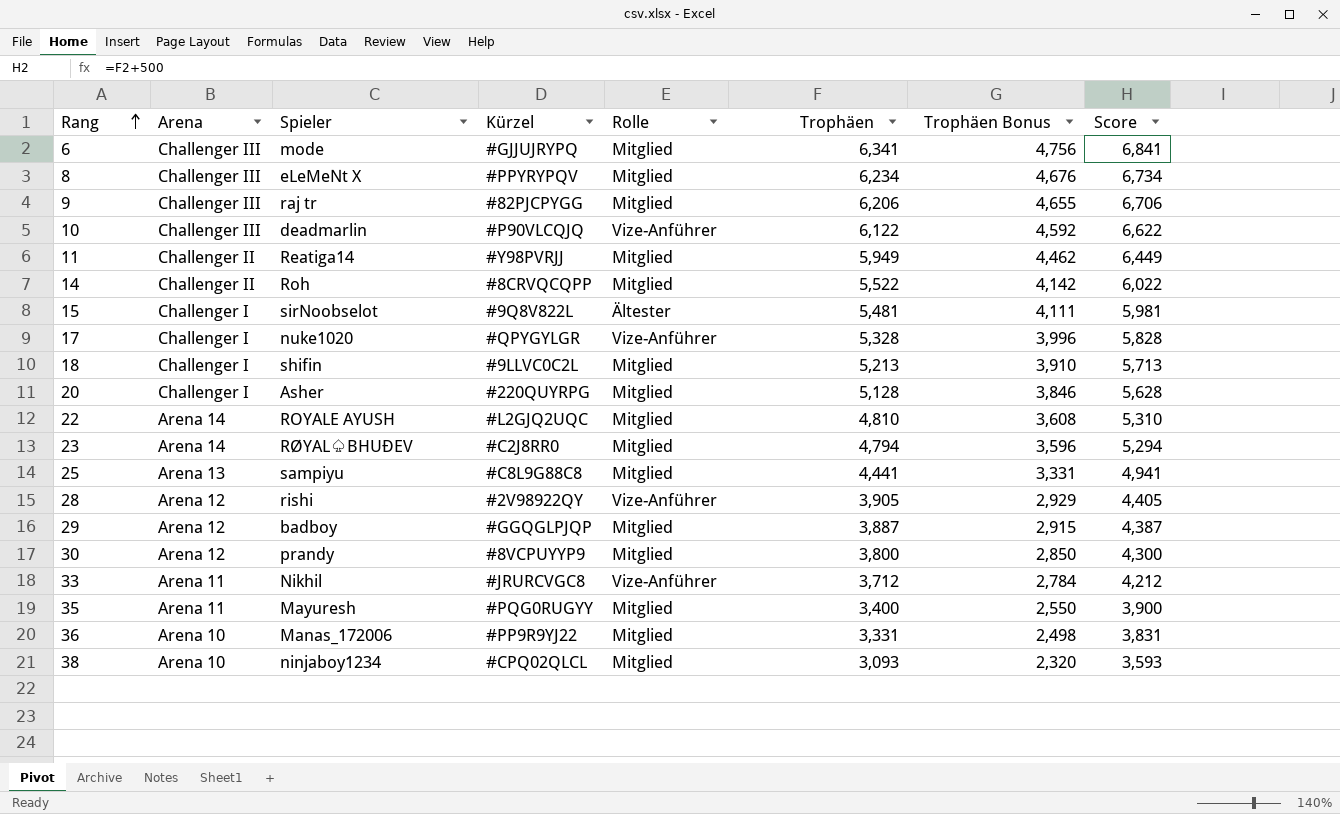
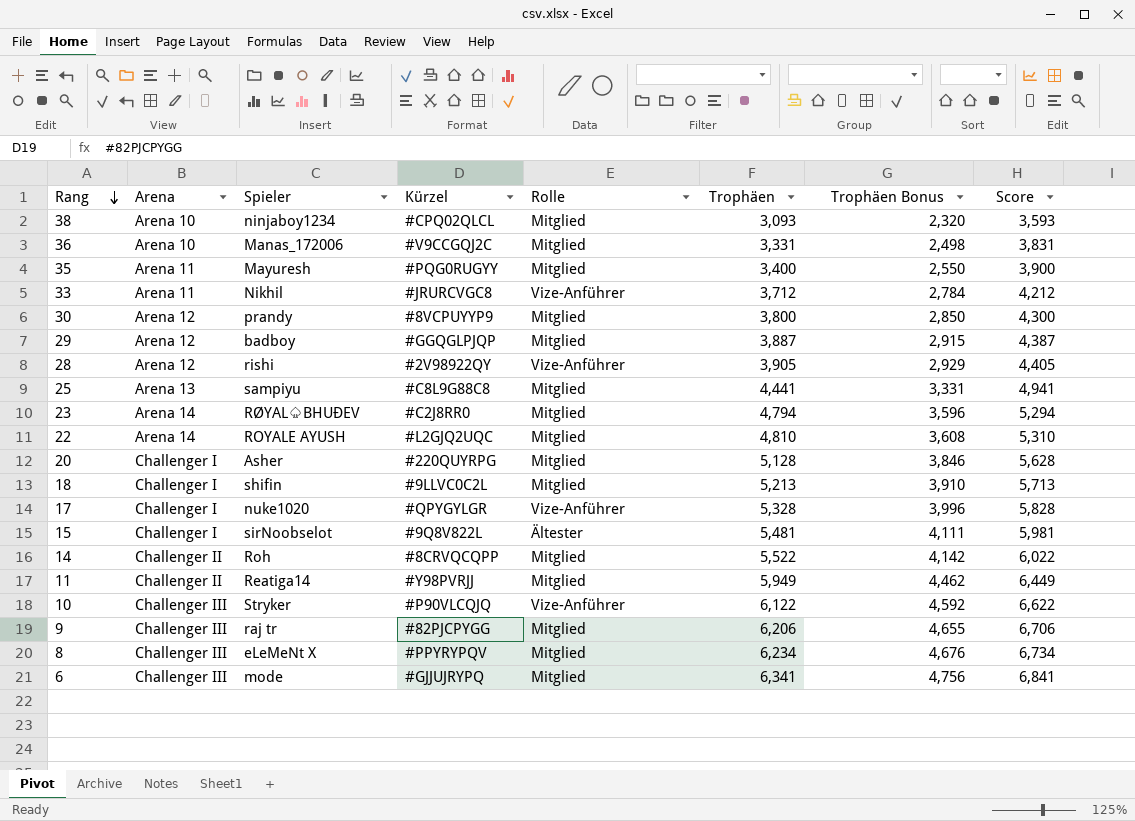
row order: Rang ascending -> Rang descending
36 | Kürzel: #PP9R9YJ22 -> #V9CCGQJ2C
10 | Spieler: deadmarlin -> Stryker

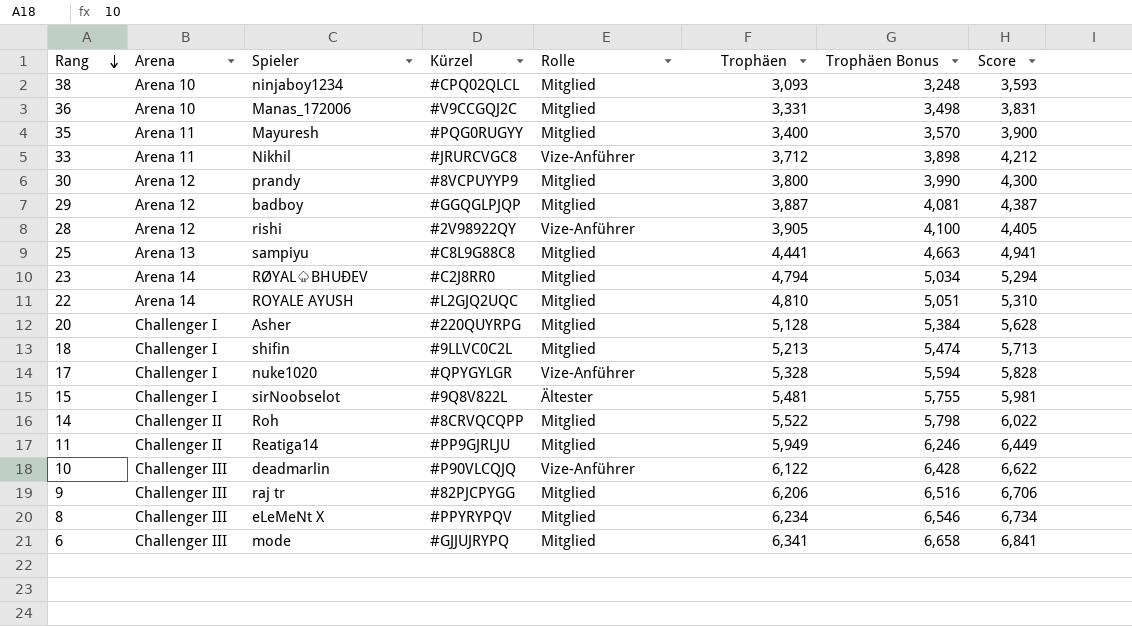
column Trophäen Bonus | formula: [Trophäen] * 0.75 -> [Trophäen] * 1.05
11 | Kürzel: #Y98PVRJJ -> #PP9GJRLJU
10 | Spieler: Stryker -> deadmarlin

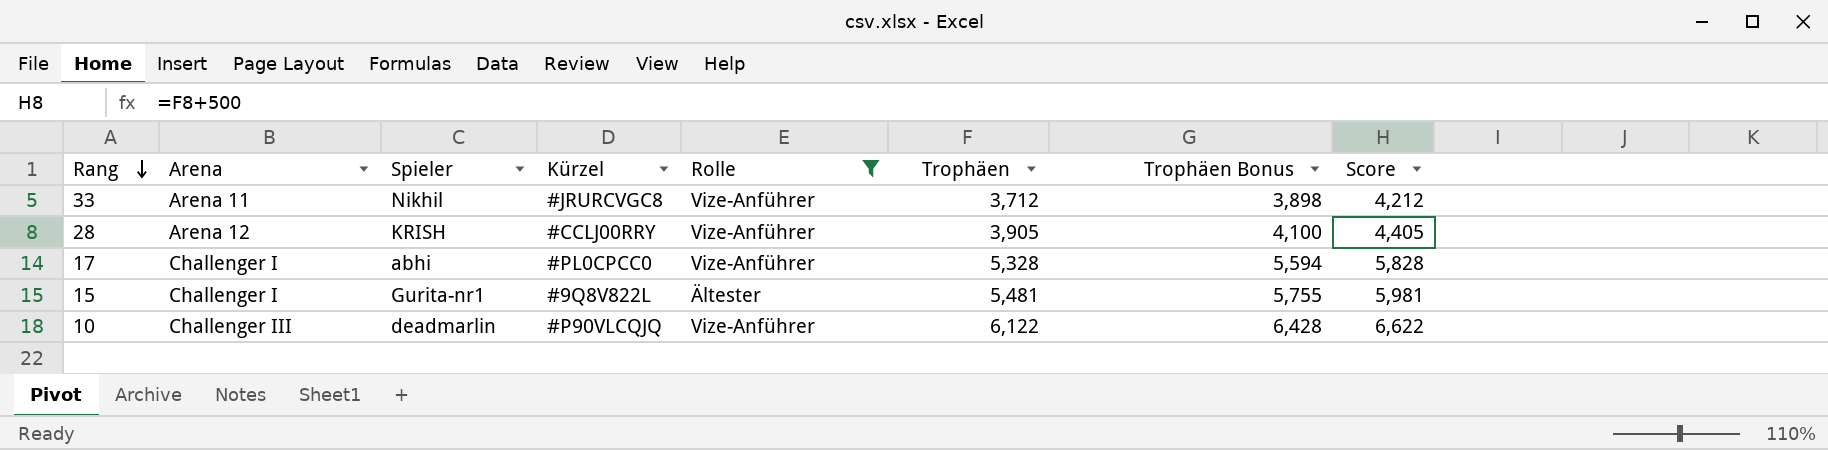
filter: none -> Rolle != Mitglied
28 | Spieler: rishi -> KRISH
28 | Kürzel: #2V98922QY -> #CCLJ00RRY
17 | Spieler: nuke1020 -> abhi
17 | Kürzel: #QPYGYLGR -> #PL0CPCC0
15 | Spieler: sirNoobselot -> Gurita-nr1

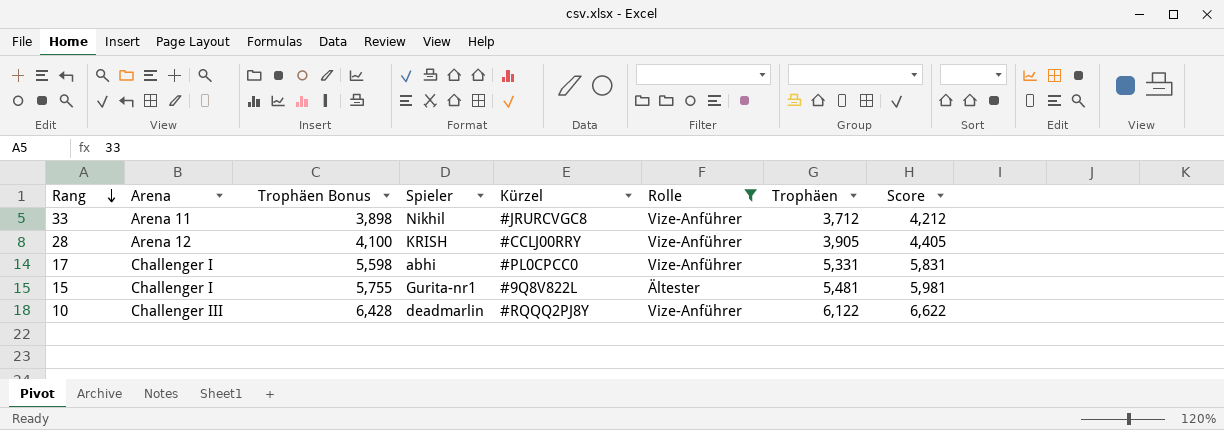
column Trophäen Bonus | position: 7 -> 3
17 | Trophäen Bonus: 5,594 -> 5,598
17 | Trophäen: 5,328 -> 5,331
17 | Score: 5,828 -> 5,831
10 | Kürzel: #P90VLCQJQ -> #RQQQ2PJ8Y

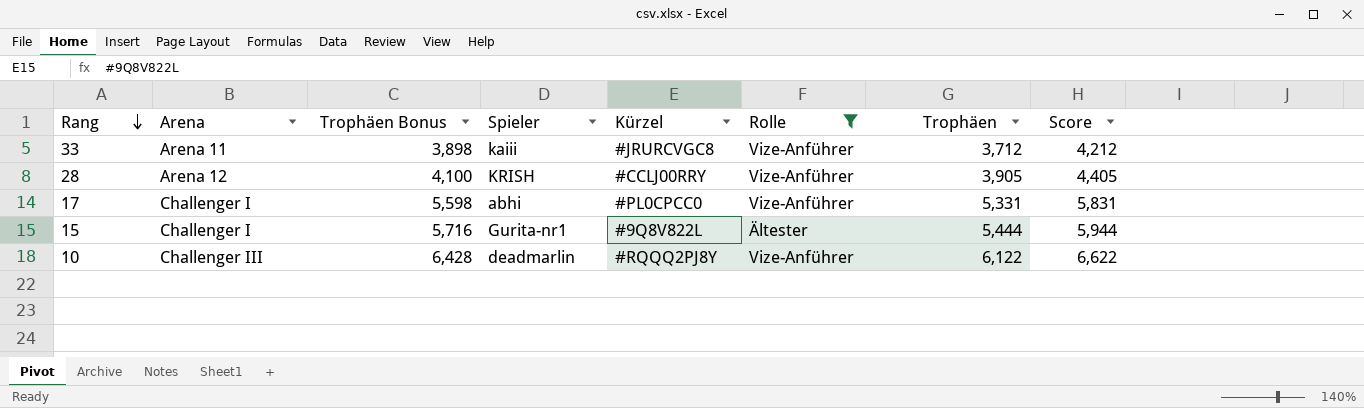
33 | Spieler: Nikhil -> kaiii
15 | Trophäen Bonus: 5,755 -> 5,716
15 | Trophäen: 5,481 -> 5,444
15 | Score: 5,981 -> 5,944

